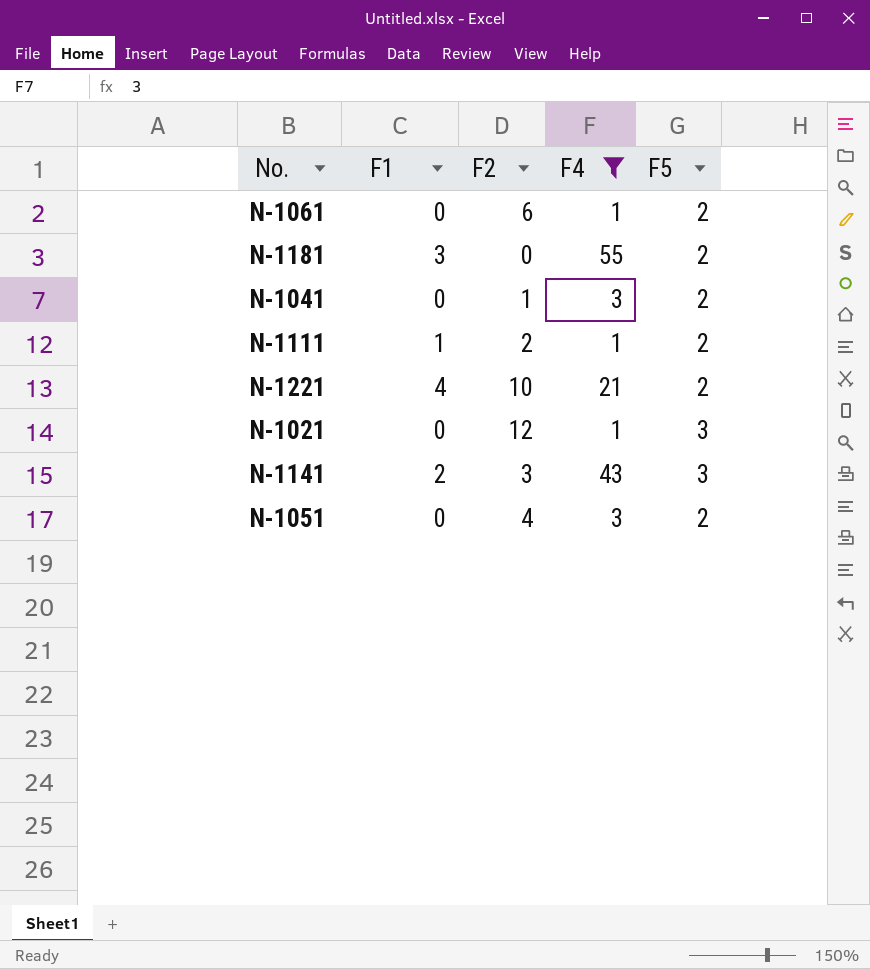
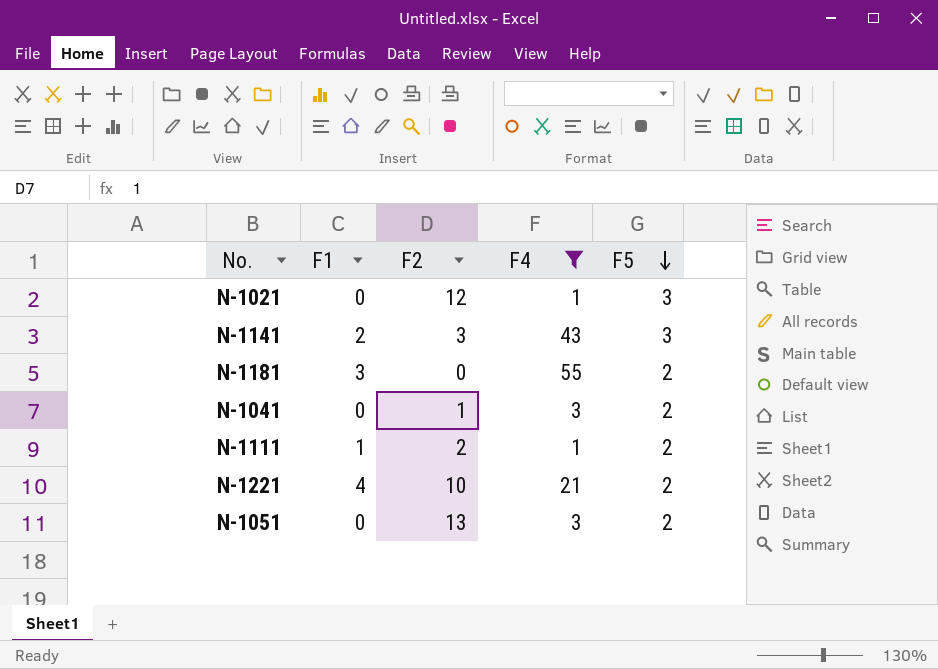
row order: none -> F5 descending
row N-1061: 0 | 6 | 1 | 2 -> none
N-1051 | F2: 4 -> 13

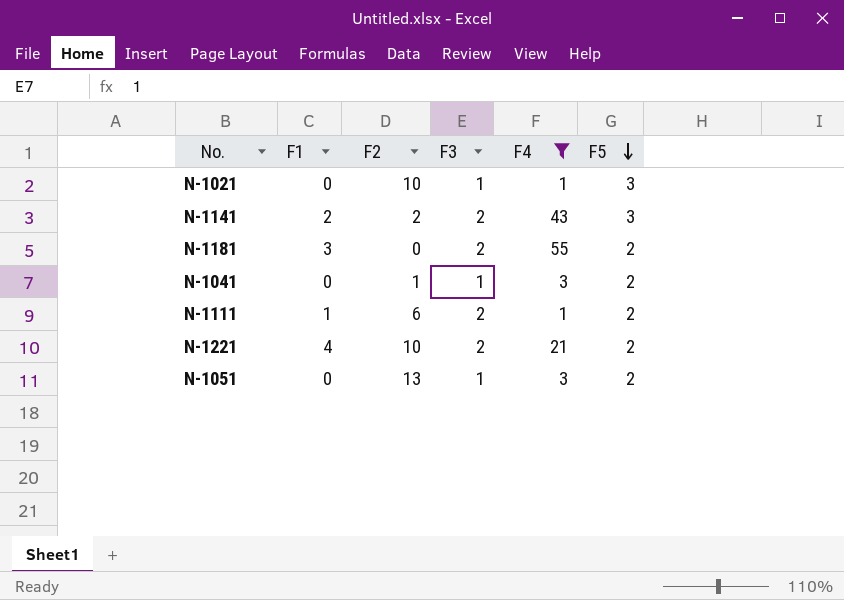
column F3 | position: none -> 4
N-1021 | F2: 12 -> 10
N-1141 | F2: 3 -> 2
N-1111 | F2: 2 -> 6

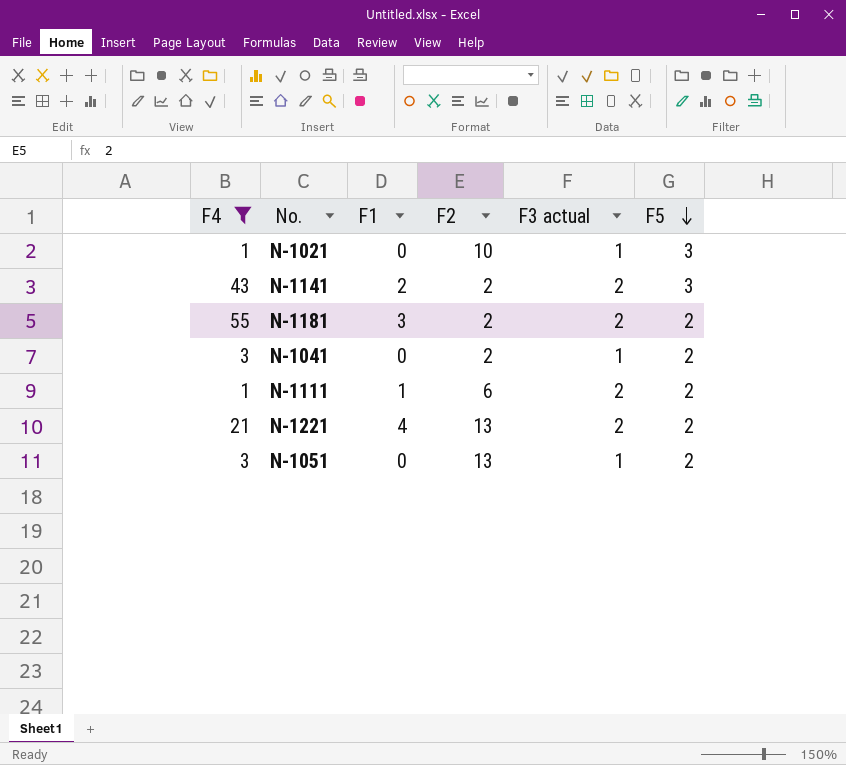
column F4 | position: 5 -> 1
column name: F3 -> F3 actual
N-1181 | F2: 0 -> 2
N-1041 | F2: 1 -> 2
N-1221 | F2: 10 -> 13

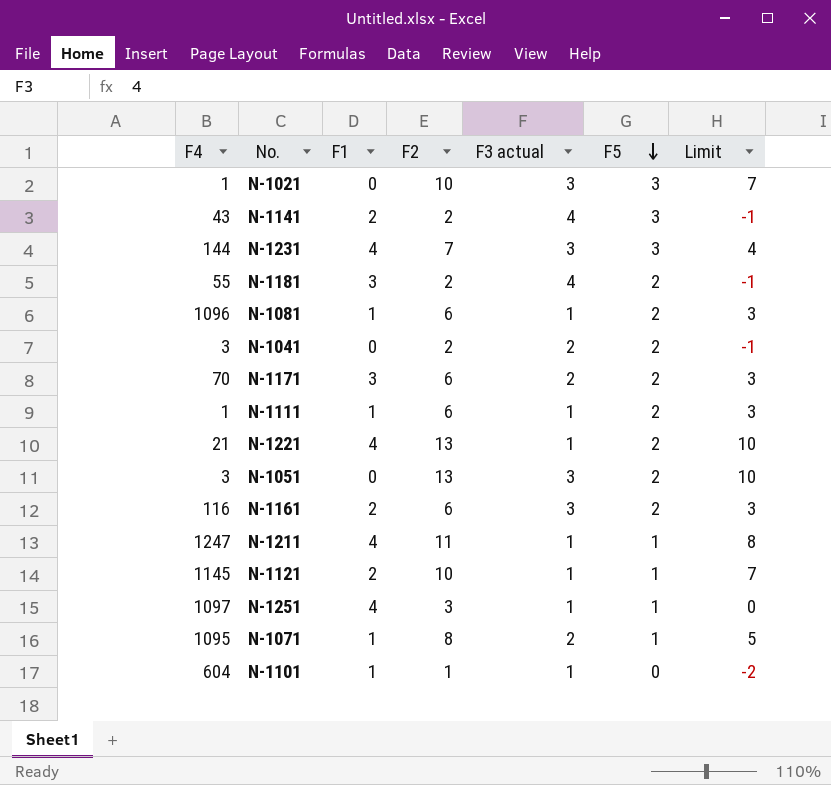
filter: F4 <= 55 -> none
column Limit | formula: none -> [F2] - 3
N-1021 | F3 actual: 1 -> 3
N-1141 | F3 actual: 2 -> 4
N-1181 | F3 actual: 2 -> 4
N-1041 | F3 actual: 1 -> 2
N-1111 | F3 actual: 2 -> 1
N-1221 | F3 actual: 2 -> 1
N-1051 | F3 actual: 1 -> 3

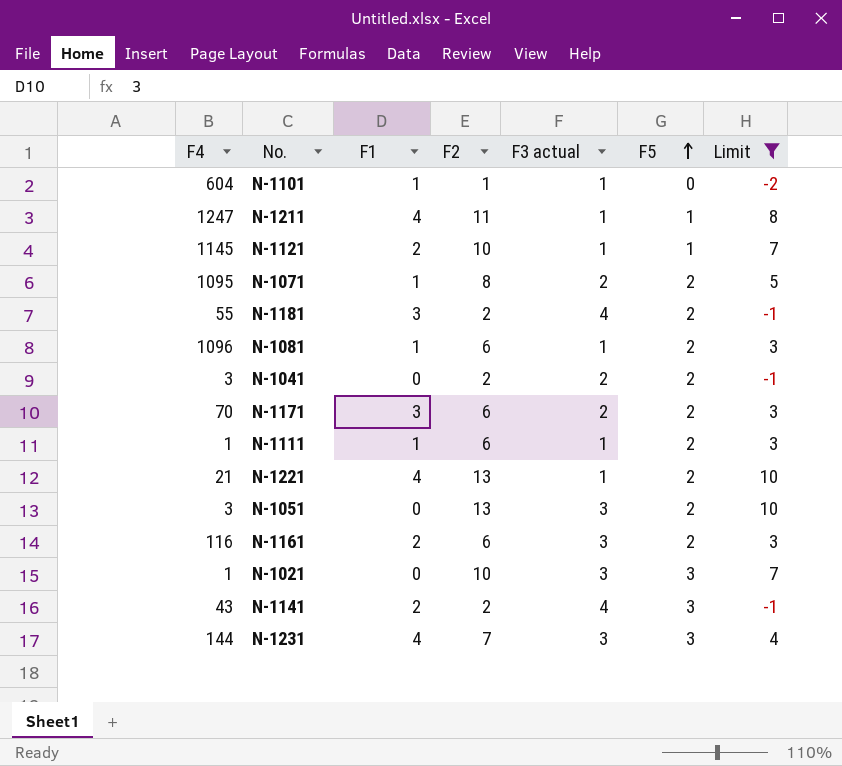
filter: none -> Limit != 0
row order: F5 descending -> F5 ascending
N-1071 | F5: 1 -> 2

